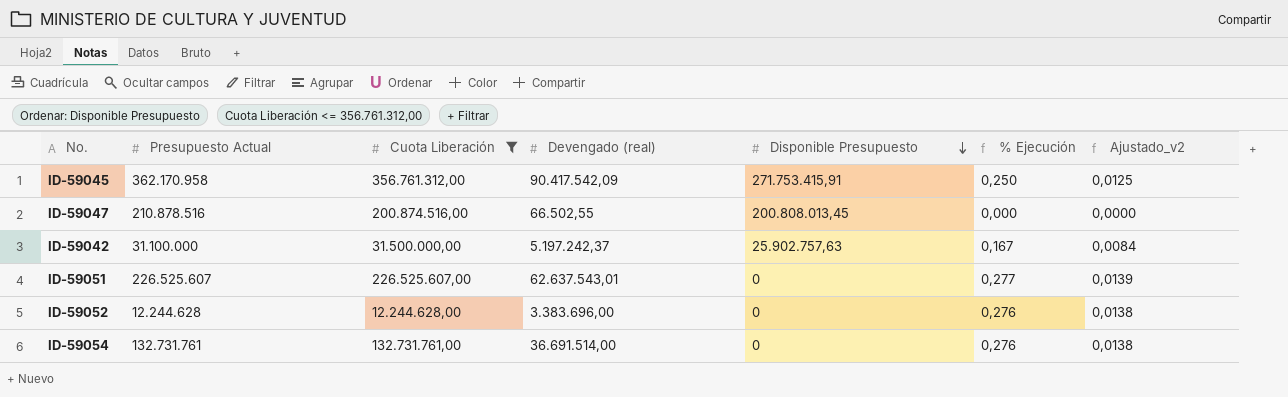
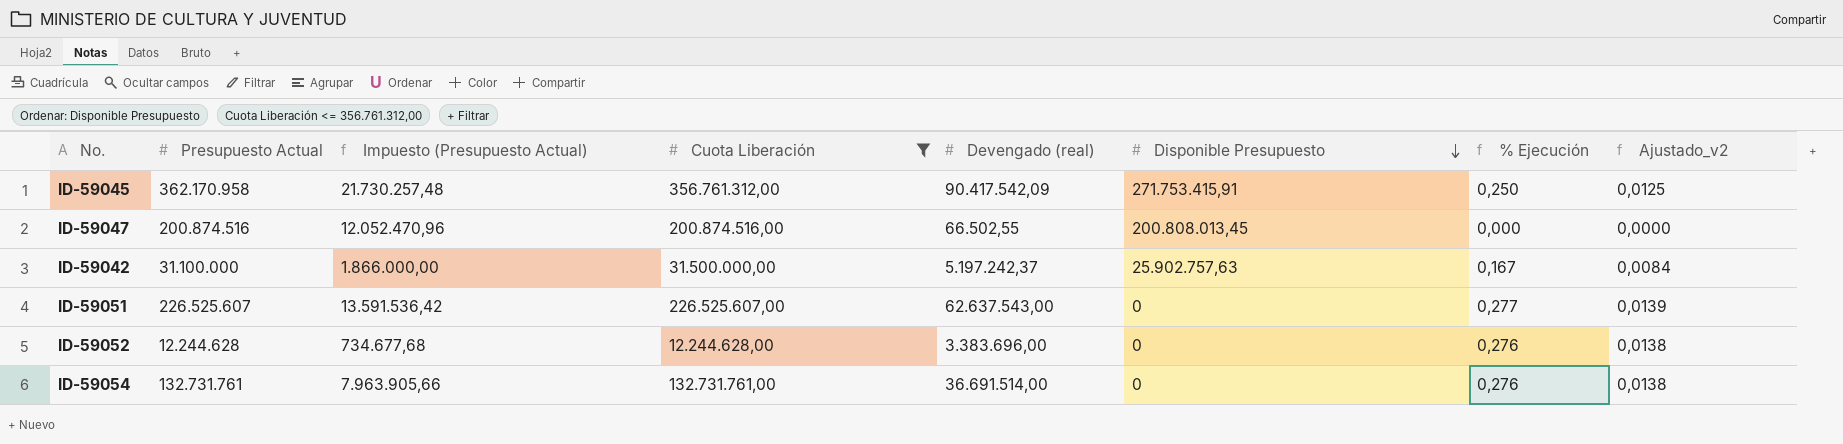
column Impuesto (Presupuesto Actual) | formula: none -> [Presupuesto Actual] * 0,06
ID-59047 | Presupuesto Actual: 210.878.516 -> 200.874.516
ID-59051 | Devengado (real): 62.637.543,01 -> 62.637.543,00

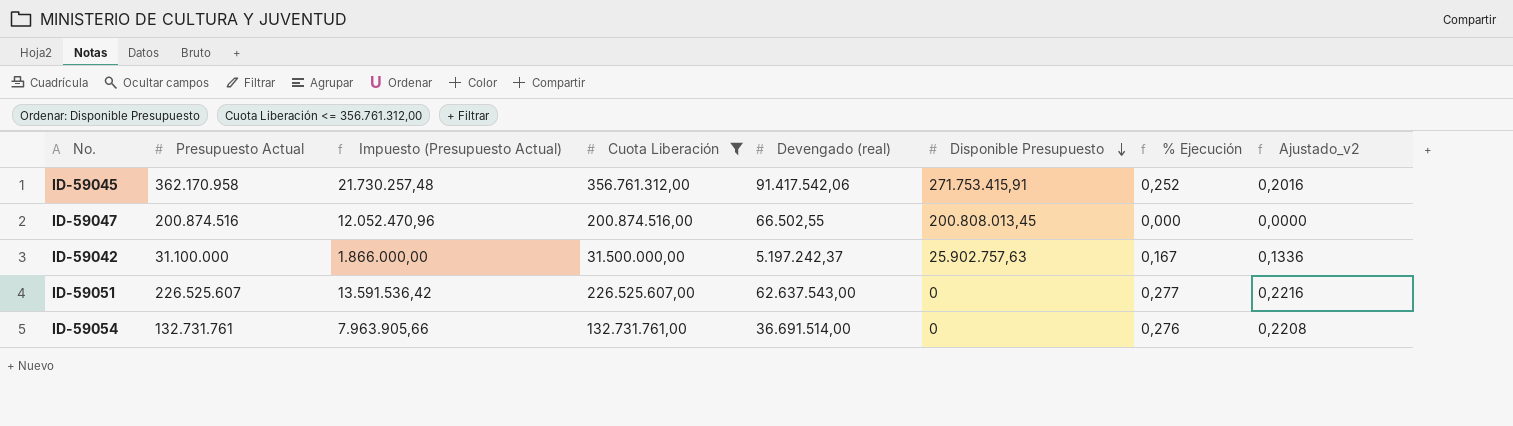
column Ajustado_v2 | formula: [% Ejecución] * 0,05 -> [% Ejecución] * 0,8
row ID-59052: 12.244.628 | 734.677,68 | 12.244.628,00 | 3.383.696,00 | 0 | 0,276 | 0,0138 -> none
ID-59045 | Devengado (real): 90.417.542,09 -> 91.417.542,06
ID-59045 | % Ejecución: 0,250 -> 0,252

